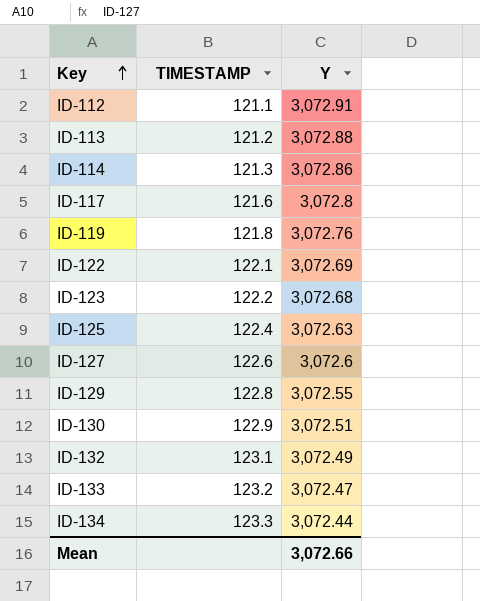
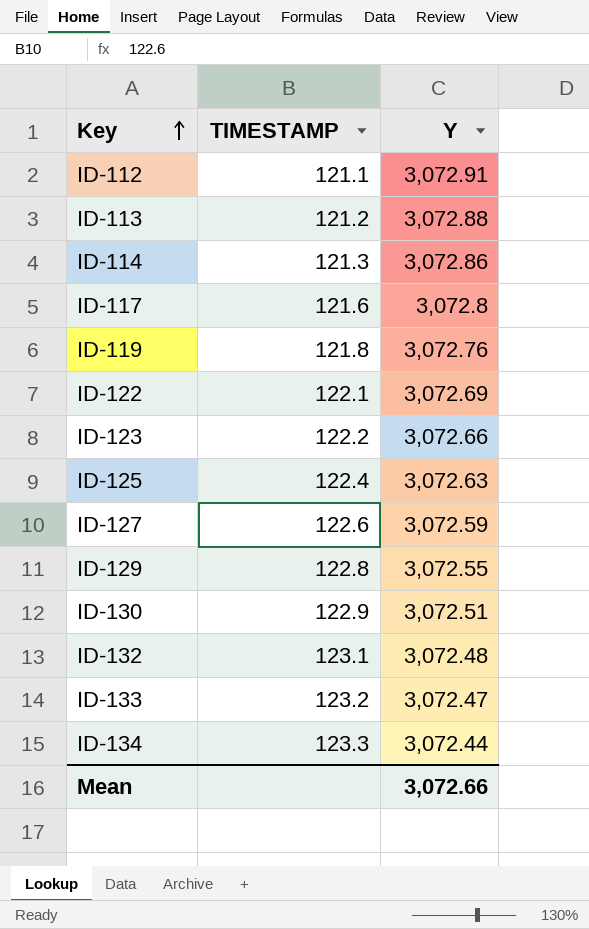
ID-123 | Y: 3,072.68 -> 3,072.66
ID-127 | Y: 3,072.6 -> 3,072.59
ID-132 | Y: 3,072.49 -> 3,072.48

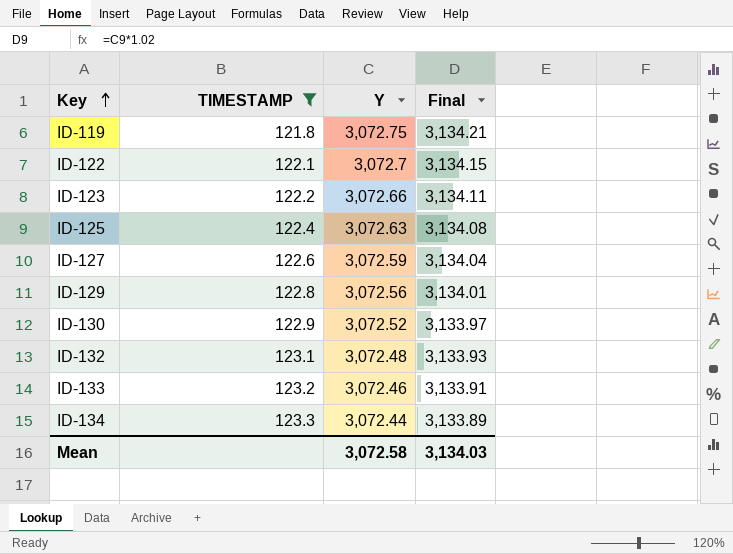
filter: none -> TIMESTAMP >= 121.8
column Final | formula: none -> [Y] * 1.02
ID-119 | Y: 3,072.76 -> 3,072.75
ID-122 | Y: 3,072.69 -> 3,072.7
ID-129 | Y: 3,072.55 -> 3,072.56
ID-130 | Y: 3,072.51 -> 3,072.52
ID-133 | Y: 3,072.47 -> 3,072.46
Mean | Y: 3,072.66 -> 3,072.58

